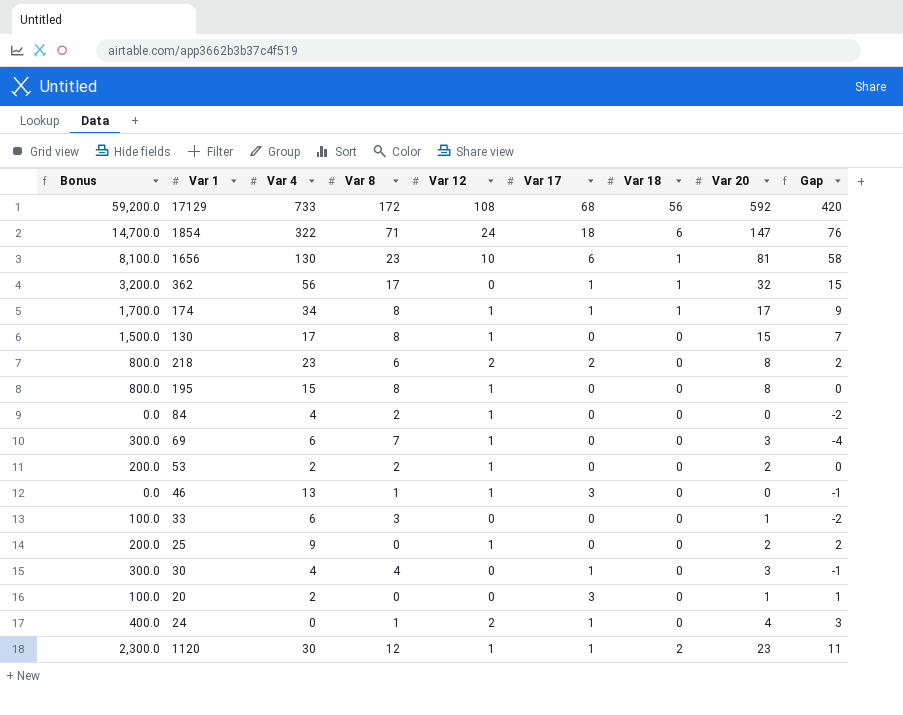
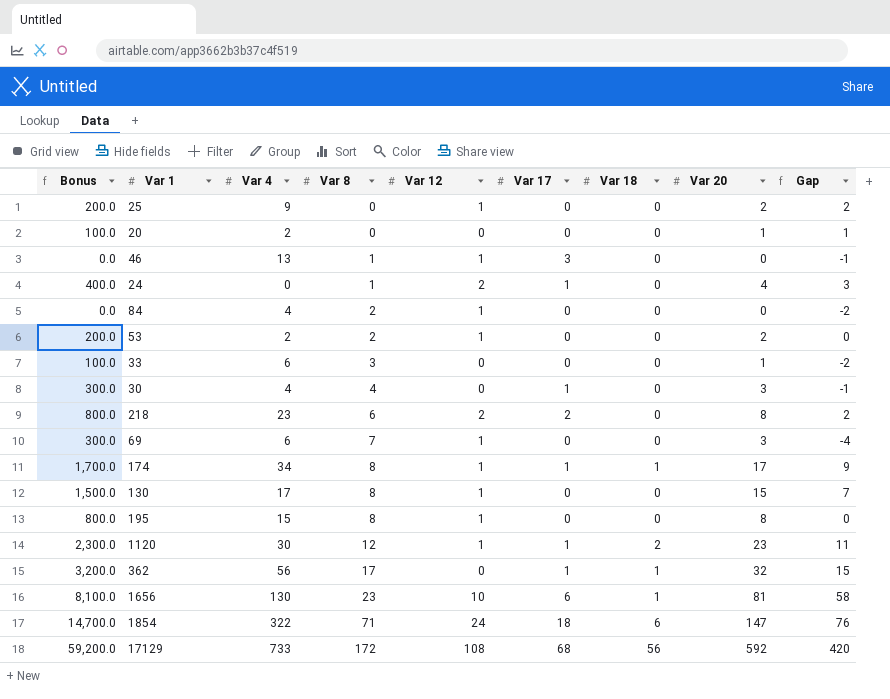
row order: none -> Var 8 ascending
20 | Var 17: 3 -> 0

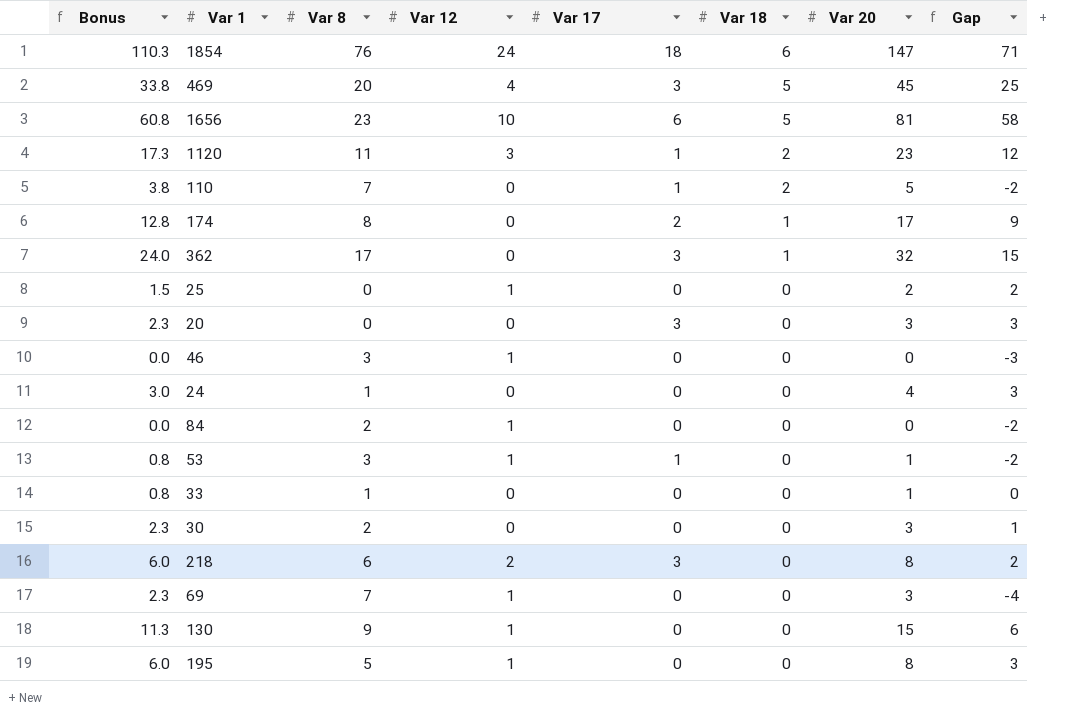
row order: Var 8 ascending -> Var 18 descending
column Var 4 | position: 3 -> none
column Bonus | formula: [Var 20] * 100 -> [Var 20] * 0.75
row 17129: 59,200.0 | 733 | 172 | 108 | 68 | 56 | 592 | 420 -> none
1854 | Var 8: 71 -> 76
1854 | Gap: 76 -> 71
row 469: none -> 33.8 | 20 | 4 | 3 | 5 | 45 | 25
1656 | Var 18: 1 -> 5
1120 | Var 8: 12 -> 11
1120 | Var 12: 1 -> 3
1120 | Gap: 11 -> 12
row 110: none -> 3.8 | 7 | 0 | 1 | 2 | 5 | -2
174 | Var 12: 1 -> 0
174 | Var 17: 1 -> 2
362 | Var 17: 1 -> 3
20 | Var 17: 0 -> 3
20 | Var 20: 1 -> 3
20 | Gap: 1 -> 3
46 | Var 8: 1 -> 3
46 | Var 17: 3 -> 0
46 | Gap: -1 -> -3
24 | Var 12: 2 -> 0
24 | Var 17: 1 -> 0
53 | Var 8: 2 -> 3
53 | Var 17: 0 -> 1
53 | Var 20: 2 -> 1
53 | Gap: 0 -> -2
33 | Var 8: 3 -> 1
33 | Gap: -2 -> 0
30 | Var 8: 4 -> 2
30 | Var 17: 1 -> 0
30 | Gap: -1 -> 1
218 | Var 17: 2 -> 3
130 | Var 8: 8 -> 9
130 | Gap: 7 -> 6
195 | Var 8: 8 -> 5
195 | Gap: 0 -> 3

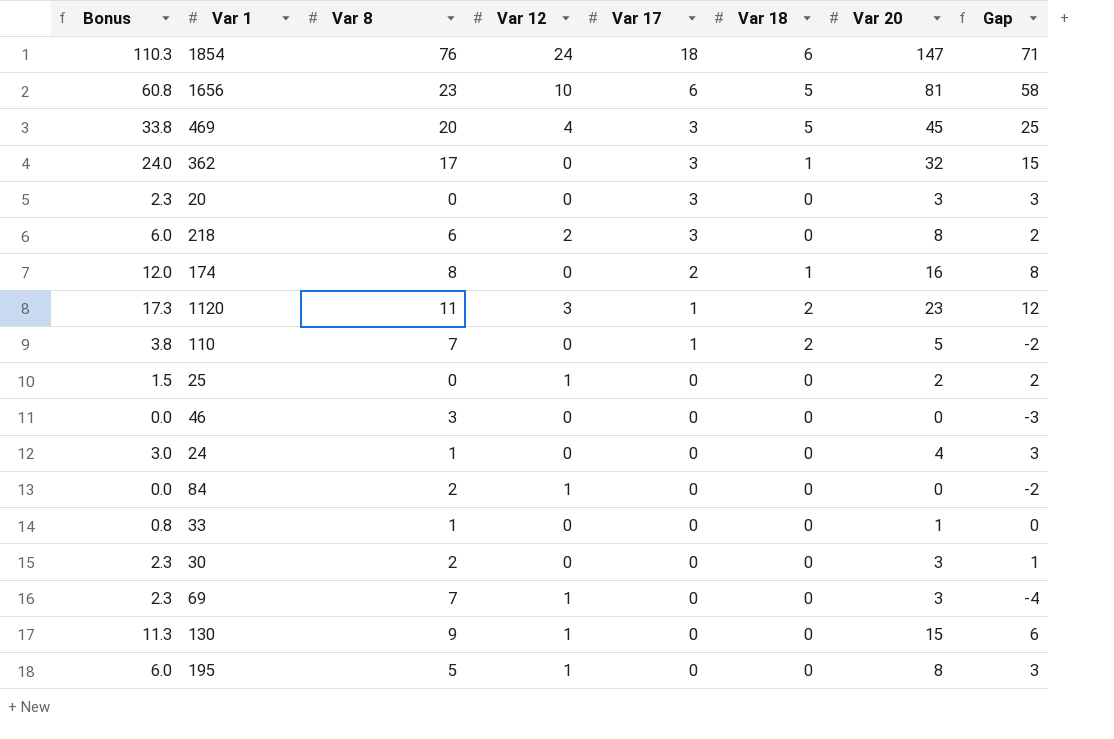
row order: Var 18 descending -> Var 17 descending
row 53: 0.8 | 3 | 1 | 1 | 0 | 1 | -2 -> none
174 | Bonus: 12.8 -> 12.0
174 | Var 20: 17 -> 16
174 | Gap: 9 -> 8
46 | Var 12: 1 -> 0

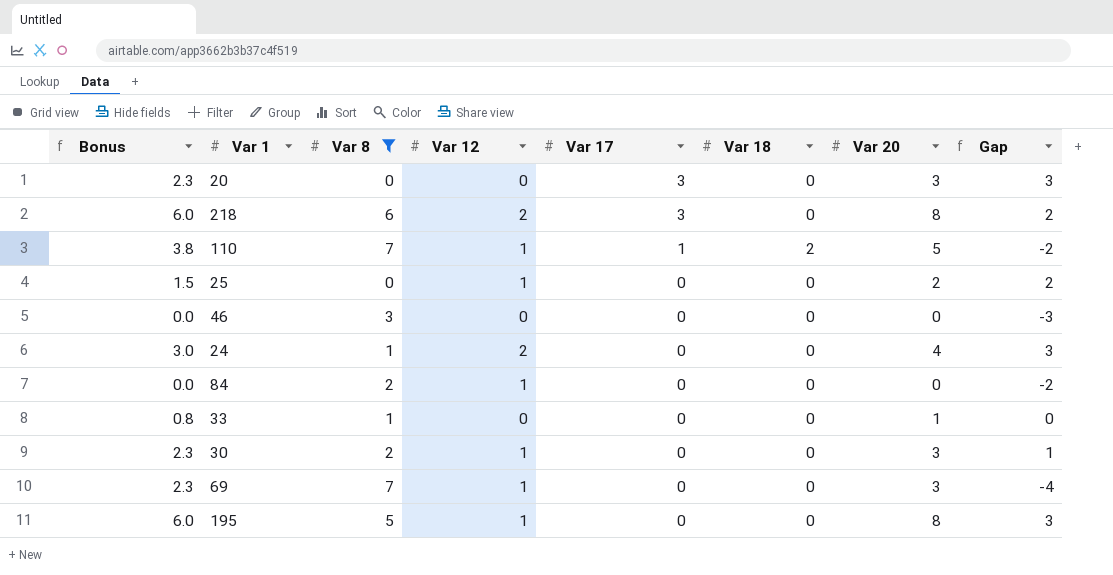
filter: none -> Var 8 <= 7
110 | Var 12: 0 -> 1
24 | Var 12: 0 -> 2
30 | Var 12: 0 -> 1

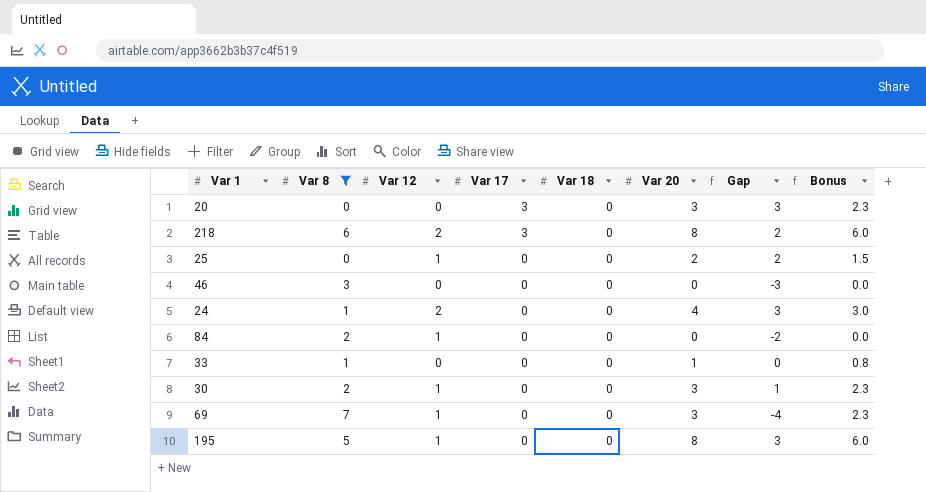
column Bonus | position: 1 -> 8
row 110: 3.8 | 7 | 1 | 1 | 2 | 5 | -2 -> none

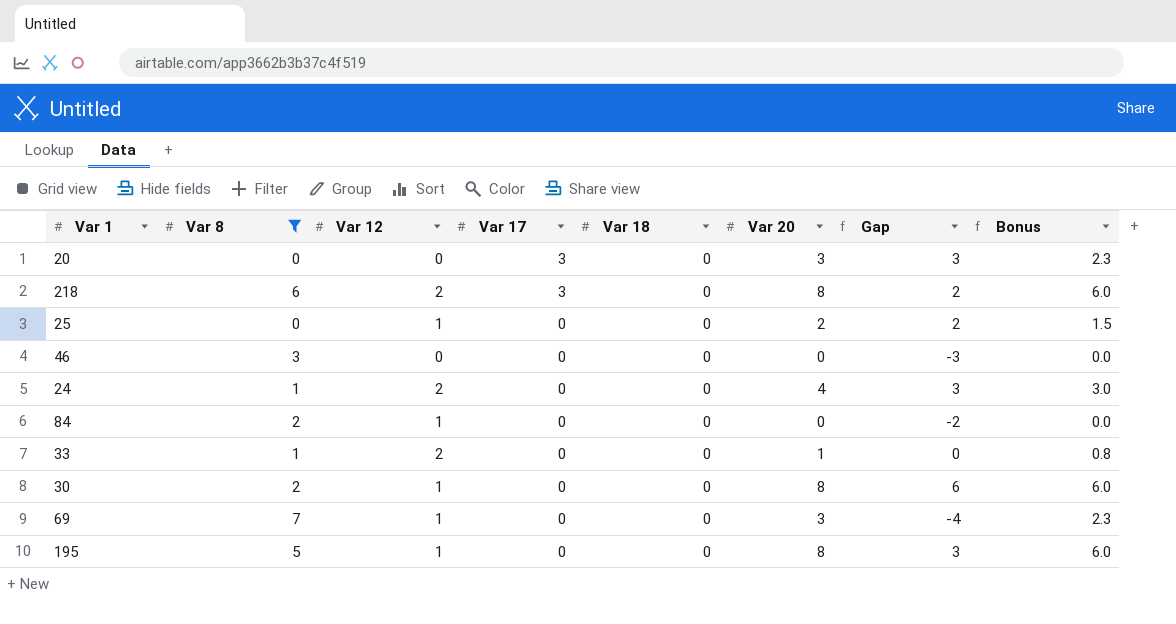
33 | Var 12: 0 -> 2
30 | Var 20: 3 -> 8
30 | Gap: 1 -> 6
30 | Bonus: 2.3 -> 6.0

